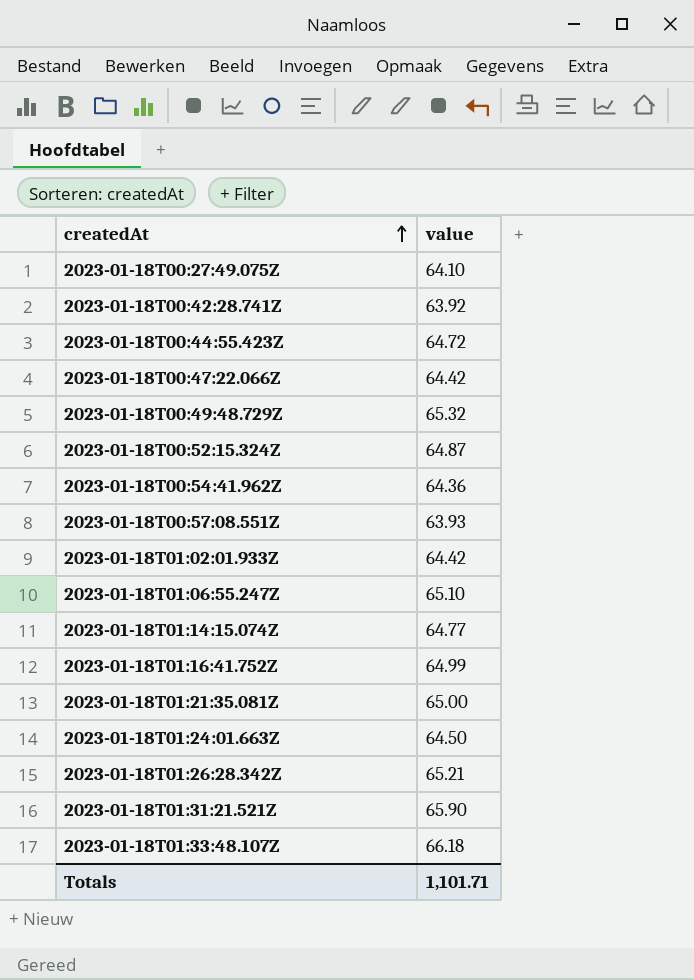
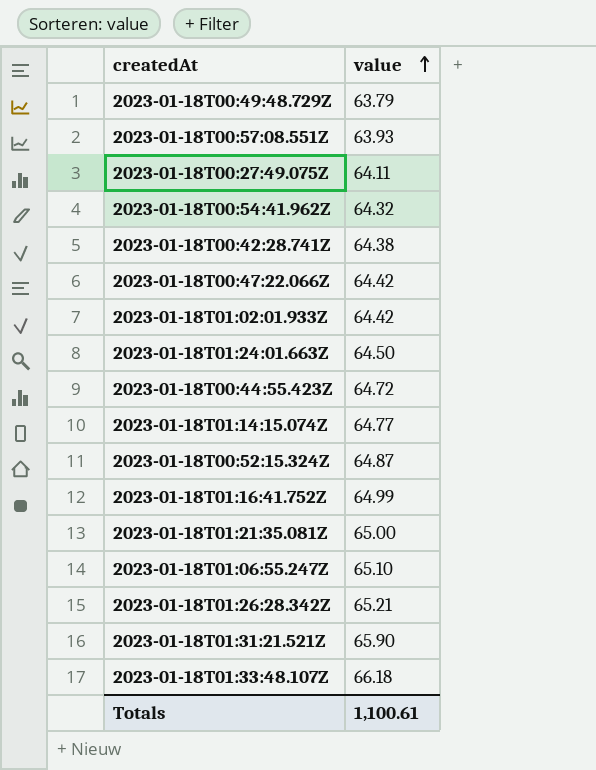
row order: createdAt ascending -> value ascending
2023-01-18T00:49:48.729Z | value: 65.32 -> 63.79
2023-01-18T00:27:49.075Z | value: 64.10 -> 64.11
2023-01-18T00:54:41.962Z | value: 64.36 -> 64.32
2023-01-18T00:42:28.741Z | value: 63.92 -> 64.38
Totals | value: 1,101.71 -> 1,100.61

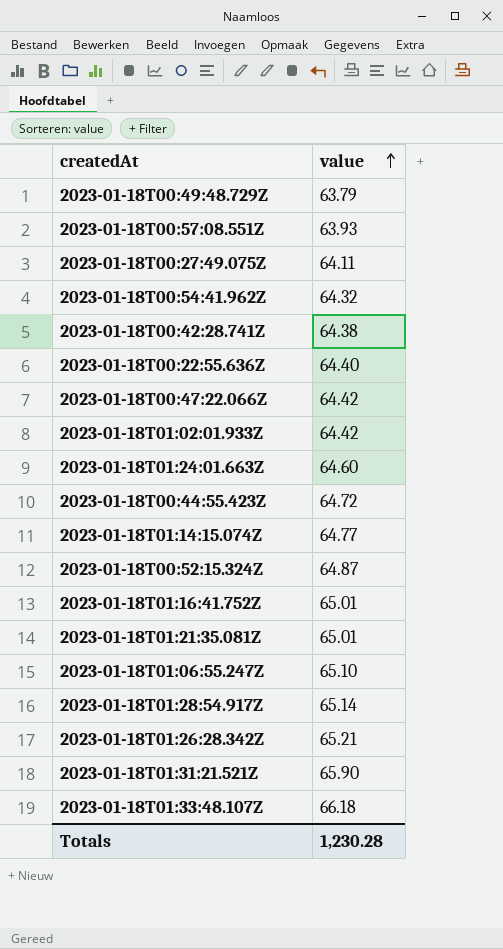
row 2023-01-18T00:22:55.636Z: none -> 64.40
2023-01-18T01:24:01.663Z | value: 64.50 -> 64.60
2023-01-18T01:16:41.752Z | value: 64.99 -> 65.01
2023-01-18T01:21:35.081Z | value: 65.00 -> 65.01
row 2023-01-18T01:28:54.917Z: none -> 65.14
Totals | value: 1,100.61 -> 1,230.28

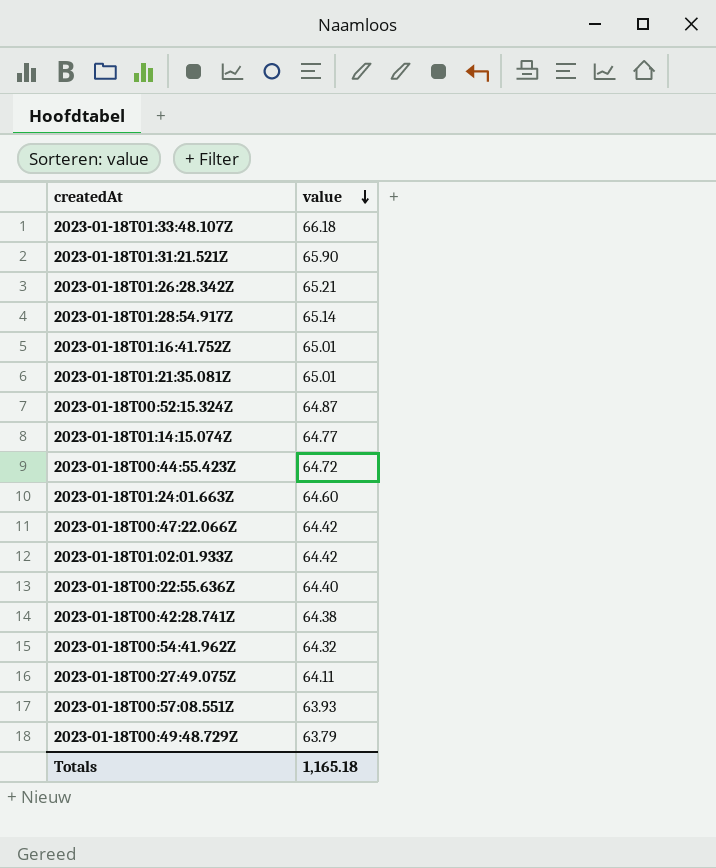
row order: value ascending -> value descending
row 2023-01-18T01:06:55.247Z: 65.10 -> none
Totals | value: 1,230.28 -> 1,165.18

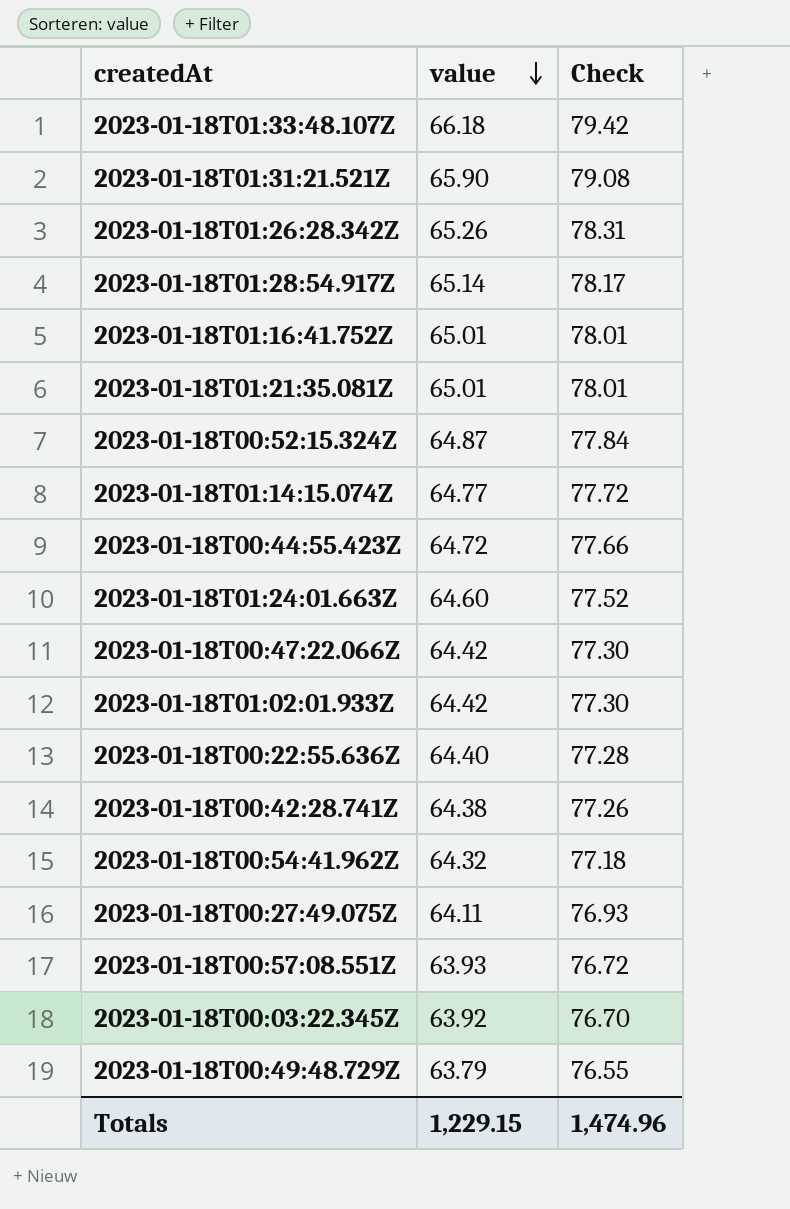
column Check | formula: none -> [value] * 1.2
2023-01-18T01:26:28.342Z | value: 65.21 -> 65.26
row 2023-01-18T00:03:22.345Z: none -> 63.92 | 76.70
Totals | value: 1,165.18 -> 1,229.15

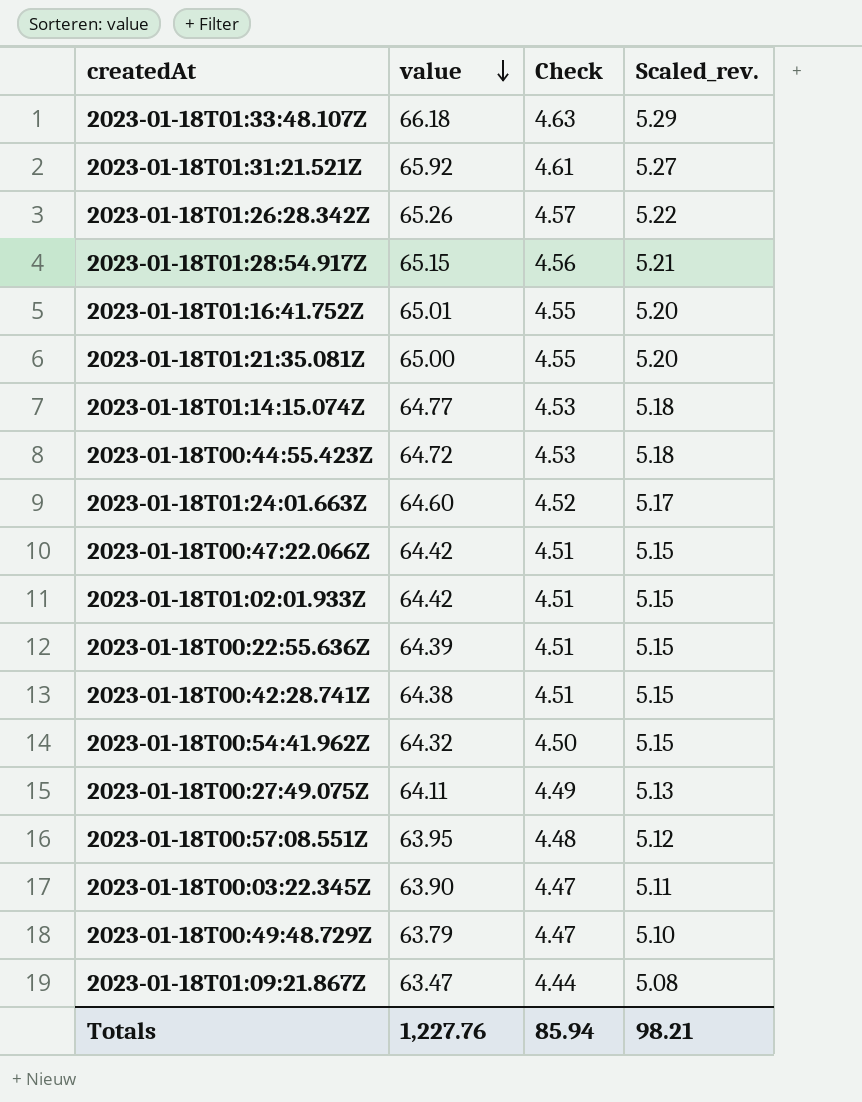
column Check | formula: [value] * 1.2 -> [value] * 0.07
column Scaled_rev. | formula: none -> [value] * 0.08
row 2023-01-18T00:52:15.324Z: 64.87 | 77.84 -> none
2023-01-18T01:31:21.521Z | value: 65.90 -> 65.92
2023-01-18T01:28:54.917Z | value: 65.14 -> 65.15
2023-01-18T01:21:35.081Z | value: 65.01 -> 65.00
2023-01-18T00:22:55.636Z | value: 64.40 -> 64.39
2023-01-18T00:57:08.551Z | value: 63.93 -> 63.95
2023-01-18T00:03:22.345Z | value: 63.92 -> 63.90
row 2023-01-18T01:09:21.867Z: none -> 63.47 | 4.44 | 5.08
Totals | value: 1,229.15 -> 1,227.76
Totals | Check: 1,474.96 -> 85.94

